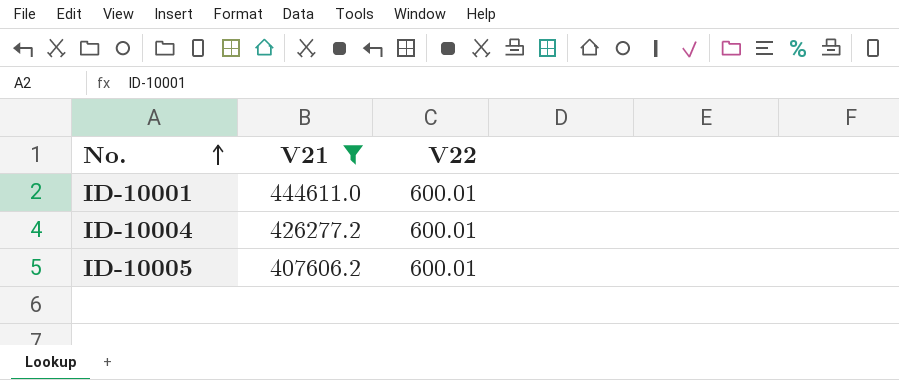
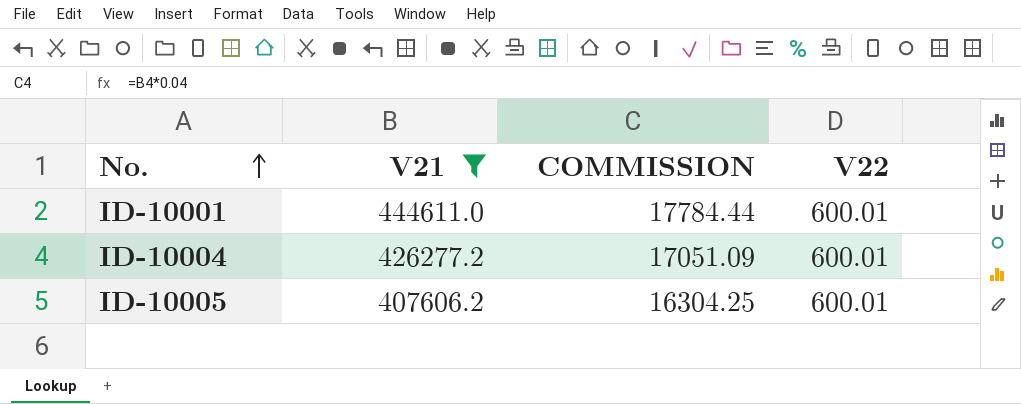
column COMMISSION | formula: none -> [V21] * 0.04

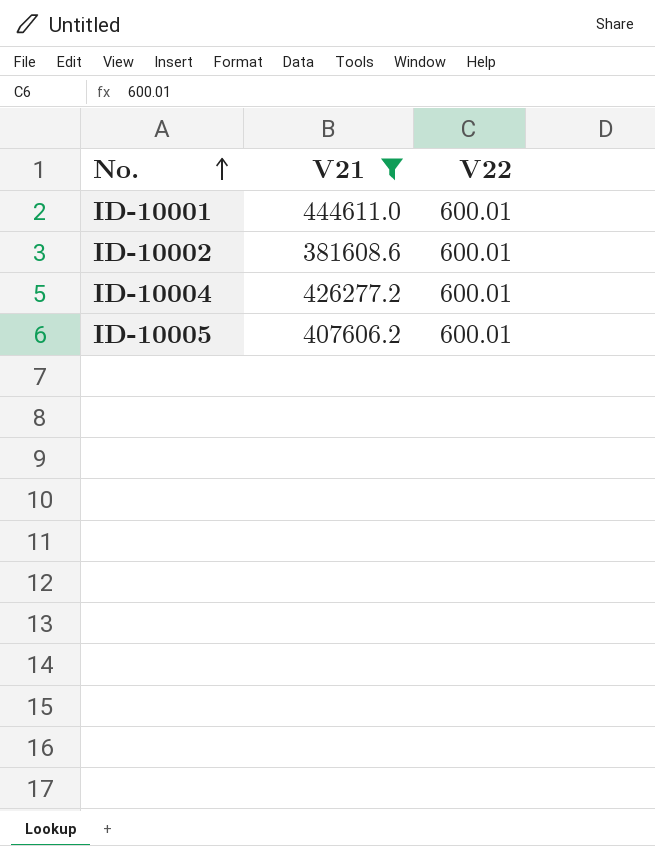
column COMMISSION | formula: [V21] * 0.04 -> none
row ID-10002: none -> 381608.6 | 600.01

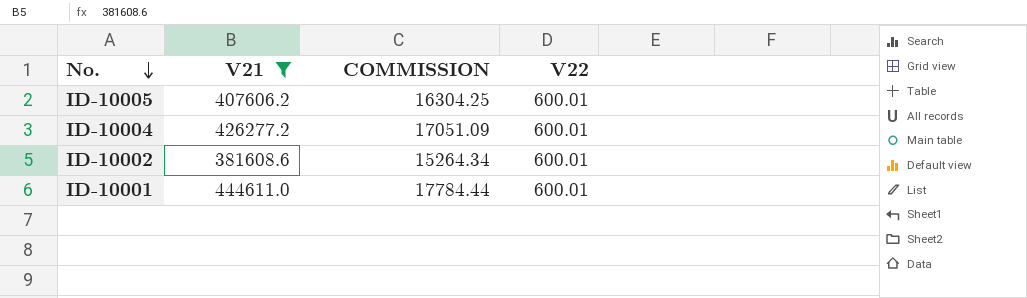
row order: No. ascending -> No. descending
column COMMISSION | formula: none -> [V21] * 0.04

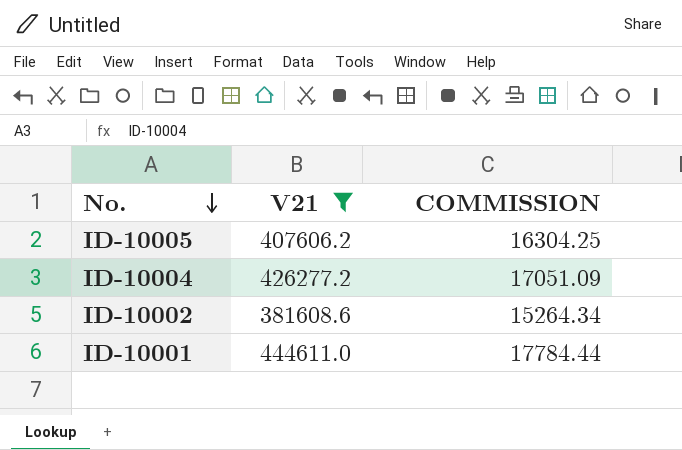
column V22 | position: 4 -> none

